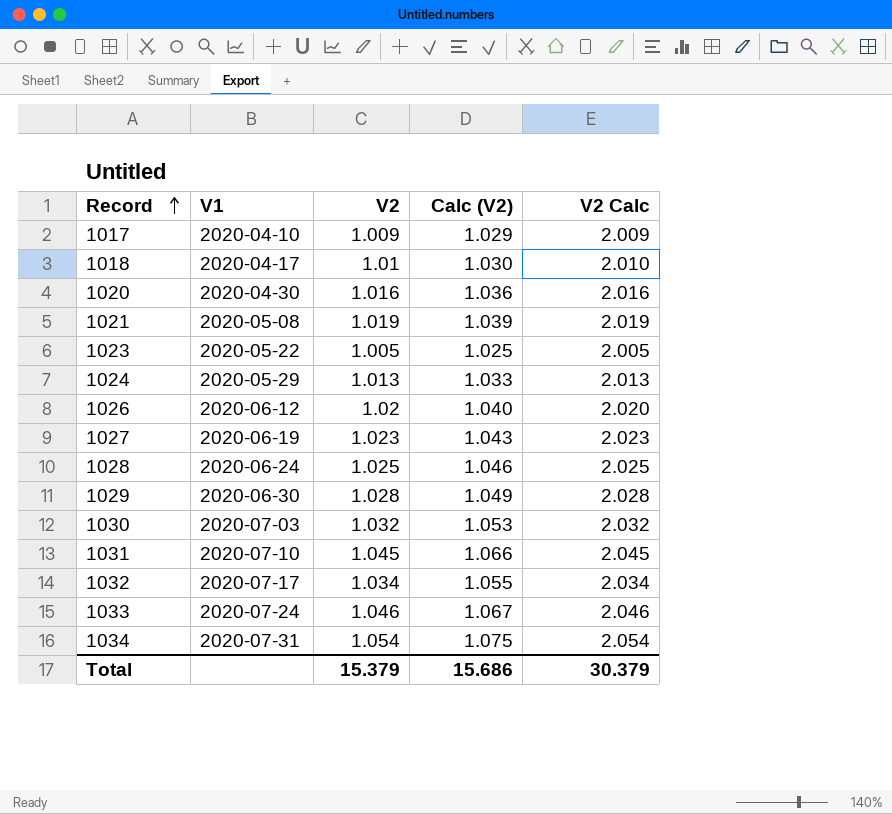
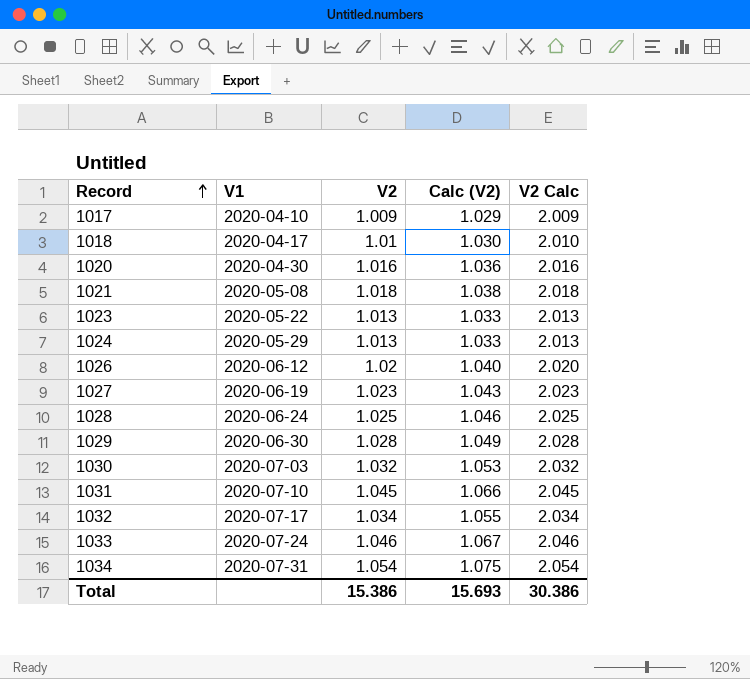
1021 | V2: 1.019 -> 1.018
1021 | Calc (V2): 1.039 -> 1.038
1021 | V2 Calc: 2.019 -> 2.018
1023 | V2: 1.005 -> 1.013
1023 | Calc (V2): 1.025 -> 1.033
1023 | V2 Calc: 2.005 -> 2.013
Total | V2: 15.379 -> 15.386
Total | Calc (V2): 15.686 -> 15.693
Total | V2 Calc: 30.379 -> 30.386

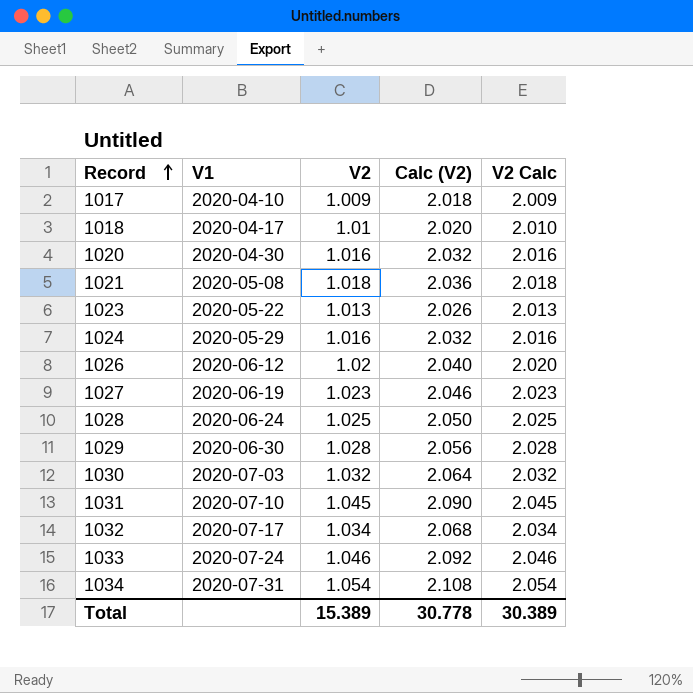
column Calc (V2) | formula: [V2] * 1.02 -> [V2] * 2
1024 | V2: 1.013 -> 1.016
1024 | V2 Calc: 2.013 -> 2.016
Total | V2: 15.386 -> 15.389
Total | Calc (V2): 15.693 -> 30.778
Total | V2 Calc: 30.386 -> 30.389

